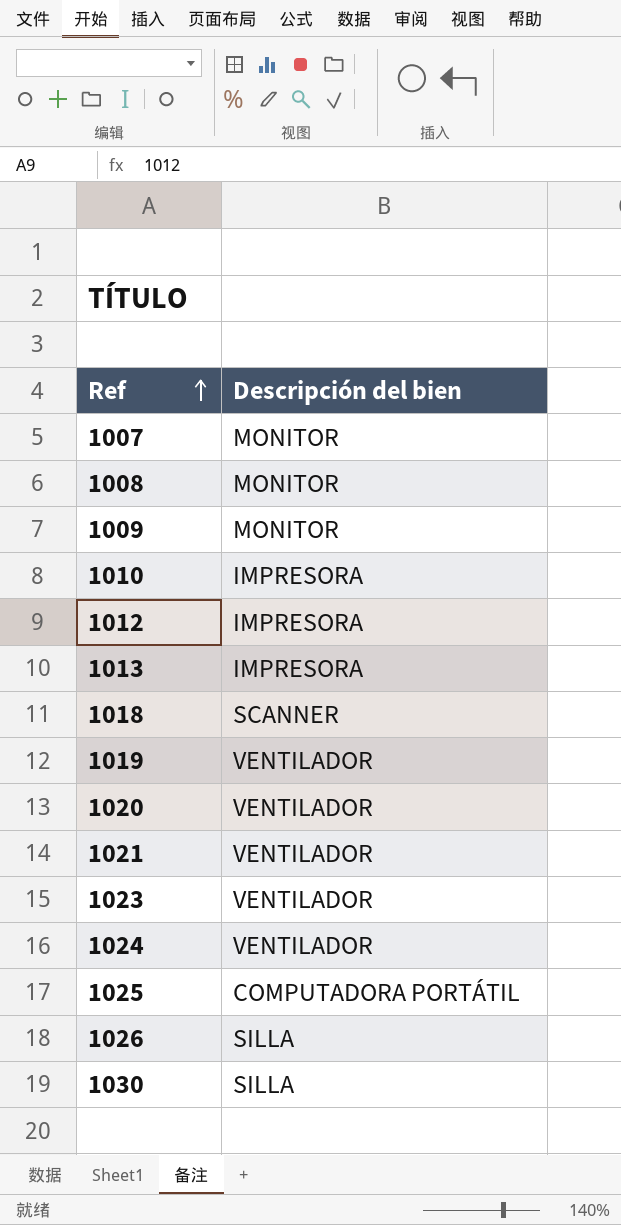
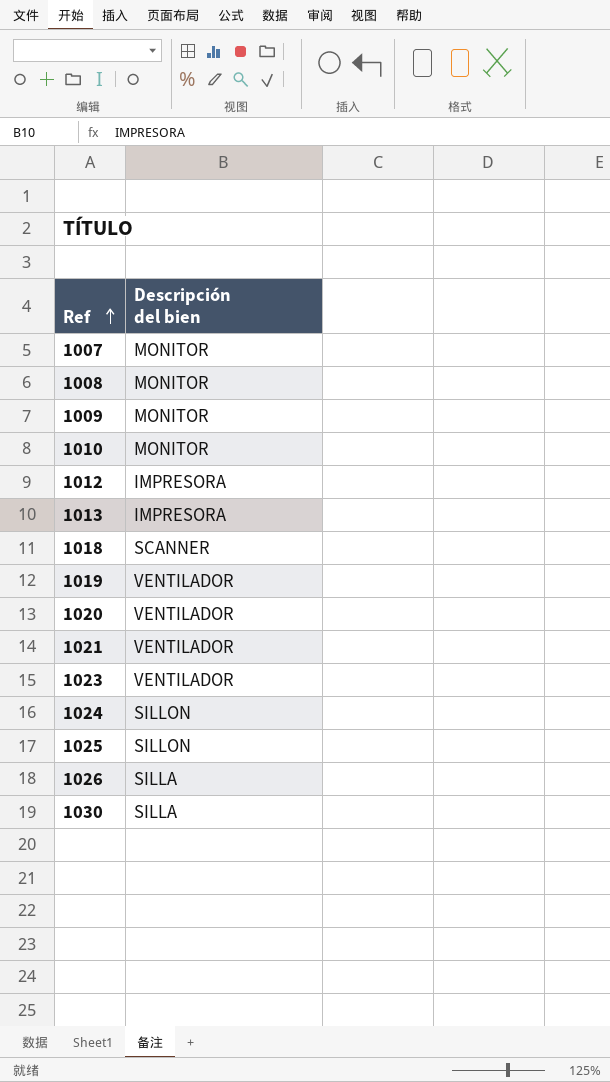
1010 | Descripción del bien: IMPRESORA -> MONITOR
1024 | Descripción del bien: VENTILADOR -> SILLON
1025 | Descripción del bien: COMPUTADORA PORTÁTIL -> SILLON

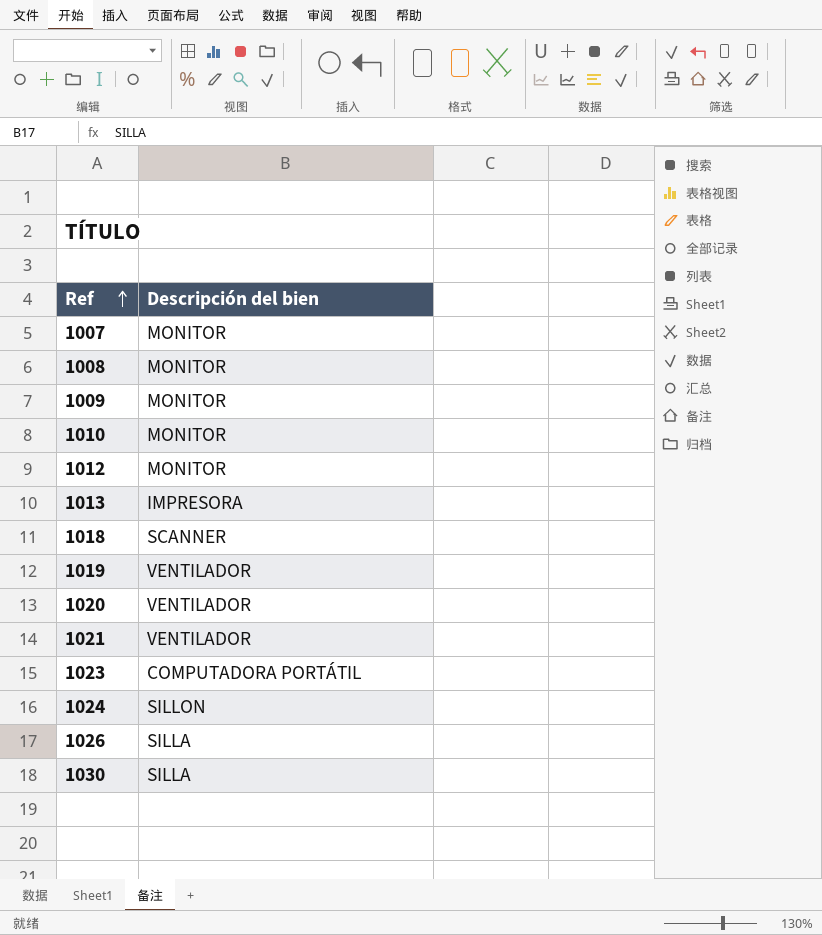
row 1025: SILLON -> none
1012 | Descripción del bien: IMPRESORA -> MONITOR
1023 | Descripción del bien: VENTILADOR -> COMPUTADORA PORTÁTIL

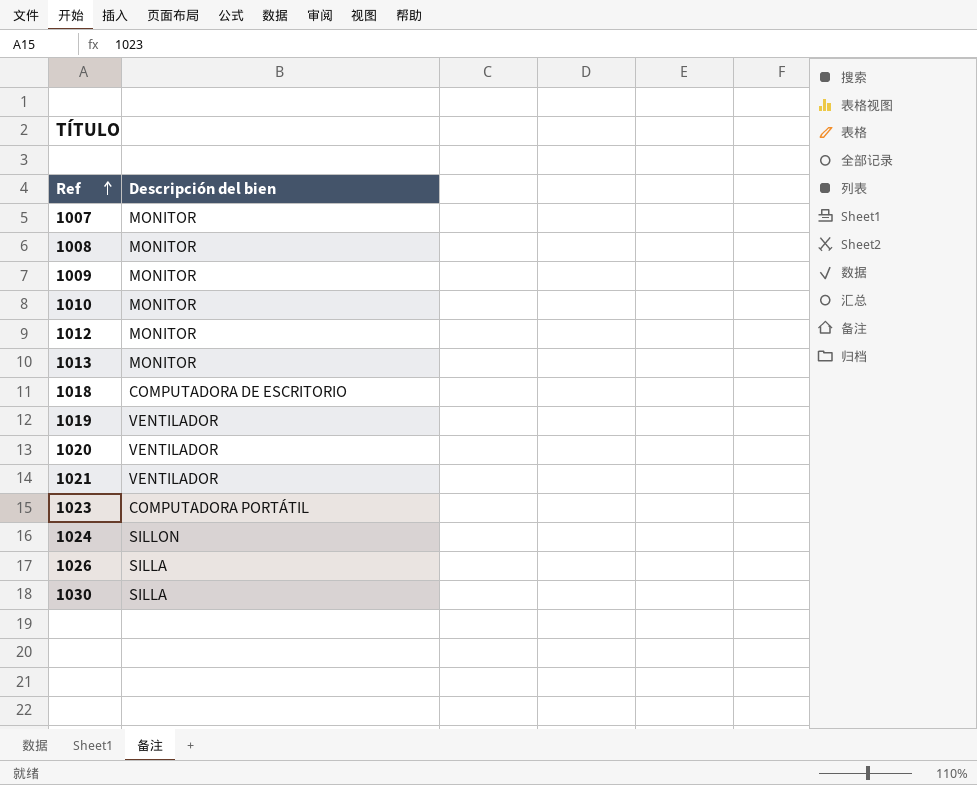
1013 | Descripción del bien: IMPRESORA -> MONITOR
1018 | Descripción del bien: SCANNER -> COMPUTADORA DE ESCRITORIO

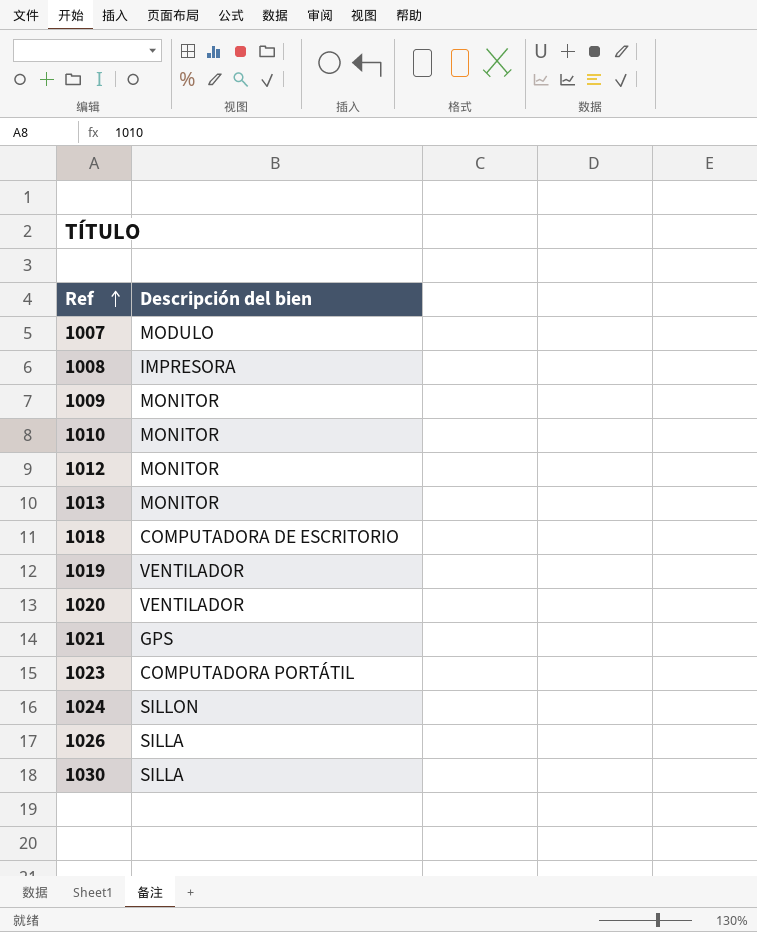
1007 | Descripción del bien: MONITOR -> MODULO
1008 | Descripción del bien: MONITOR -> IMPRESORA
1021 | Descripción del bien: VENTILADOR -> GPS

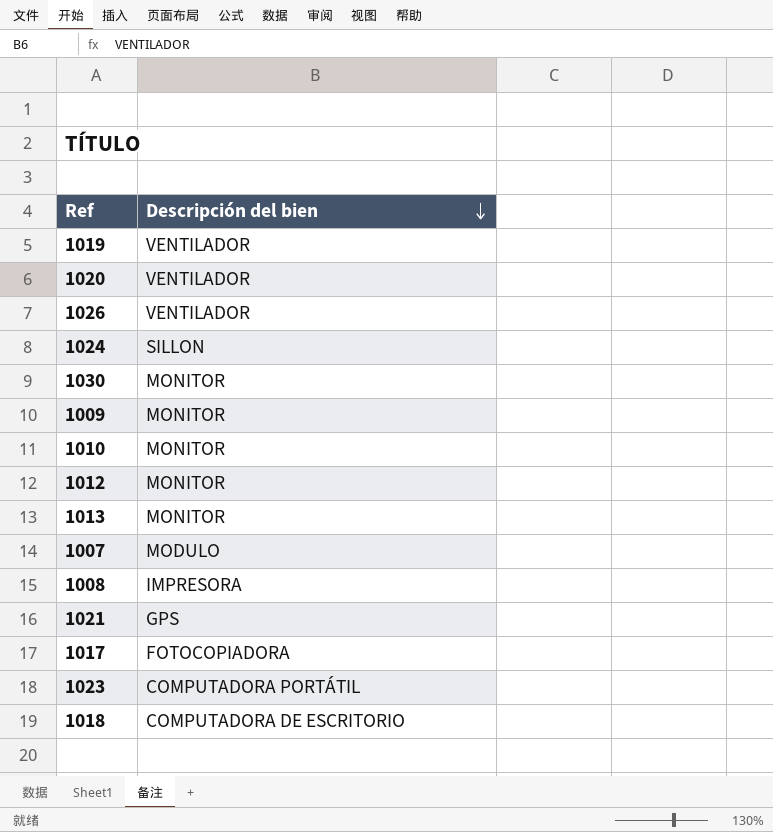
row order: Ref ascending -> Descripción del bien descending
1026 | Descripción del bien: SILLA -> VENTILADOR
1030 | Descripción del bien: SILLA -> MONITOR
row 1017: none -> FOTOCOPIADORA

